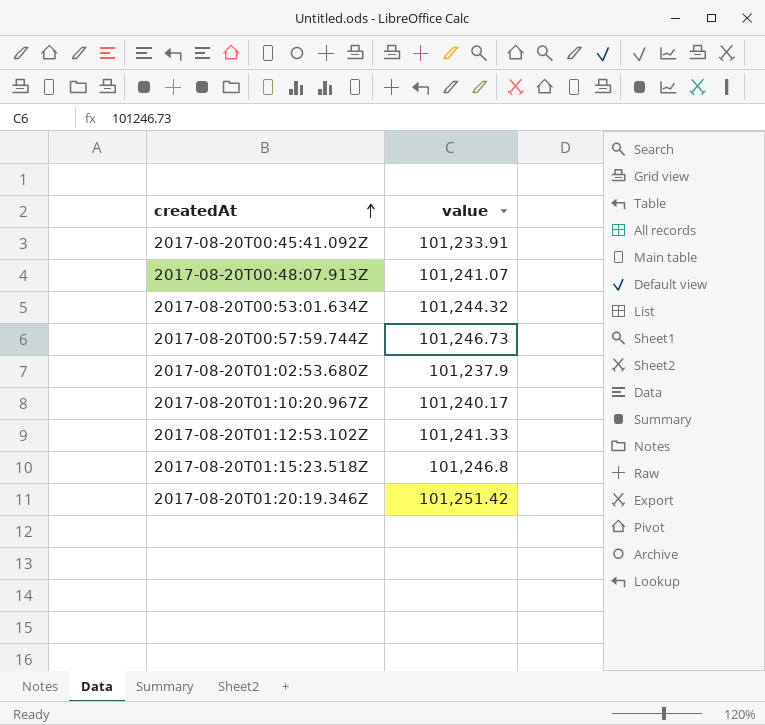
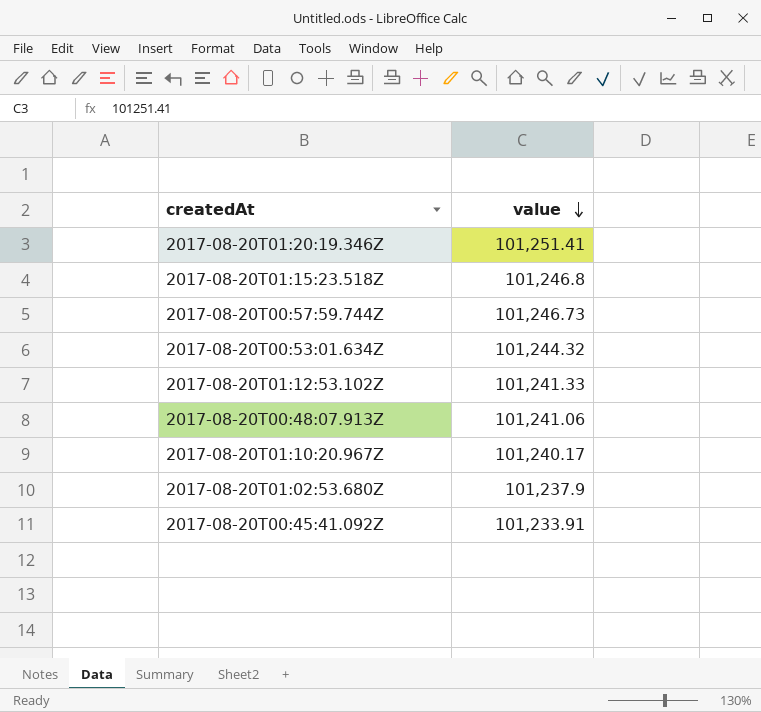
row order: createdAt ascending -> value descending
2017-08-20T01:20:19.346Z | value: 101,251.42 -> 101,251.41
2017-08-20T00:48:07.913Z | value: 101,241.07 -> 101,241.06

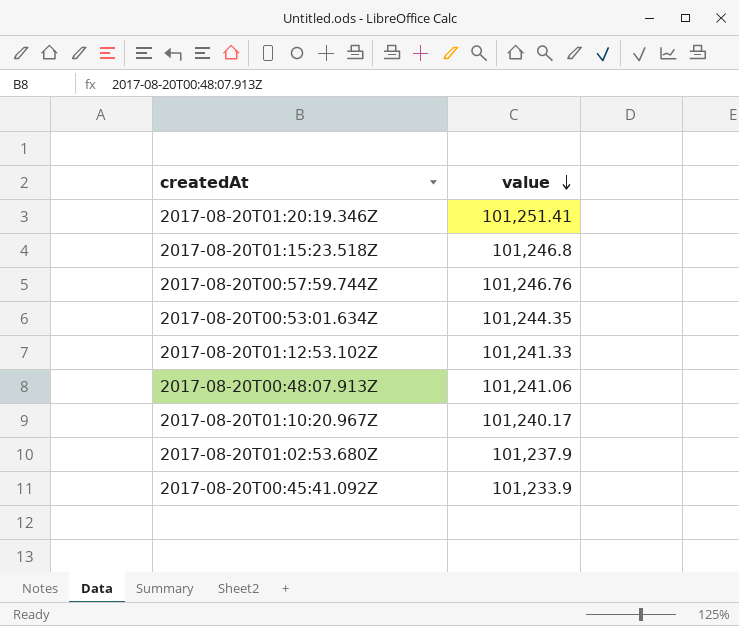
2017-08-20T00:57:59.744Z | value: 101,246.73 -> 101,246.76
2017-08-20T00:53:01.634Z | value: 101,244.32 -> 101,244.35
2017-08-20T00:45:41.092Z | value: 101,233.91 -> 101,233.9

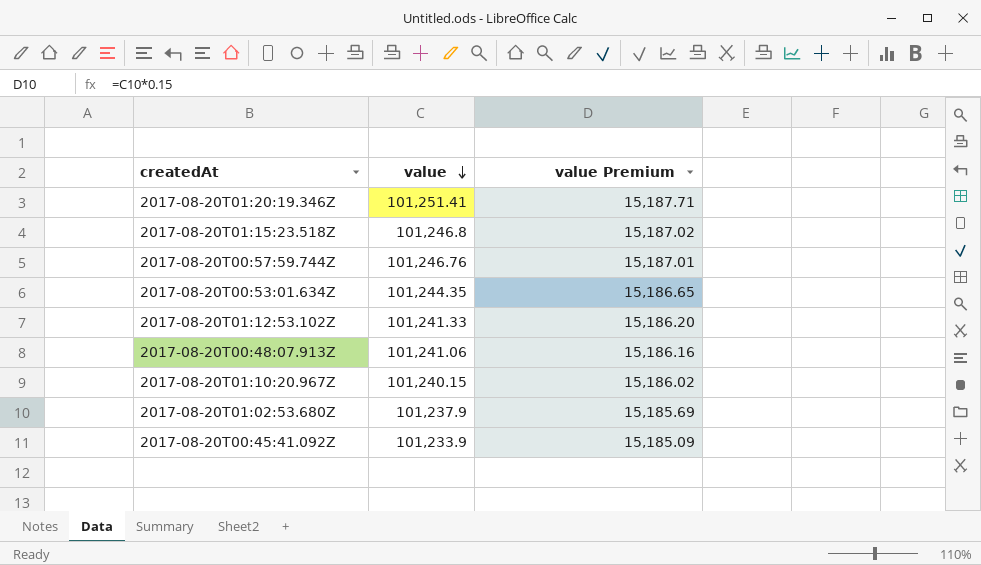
column value Premium | formula: none -> [value] * 0.15
2017-08-20T01:10:20.967Z | value: 101,240.17 -> 101,240.15

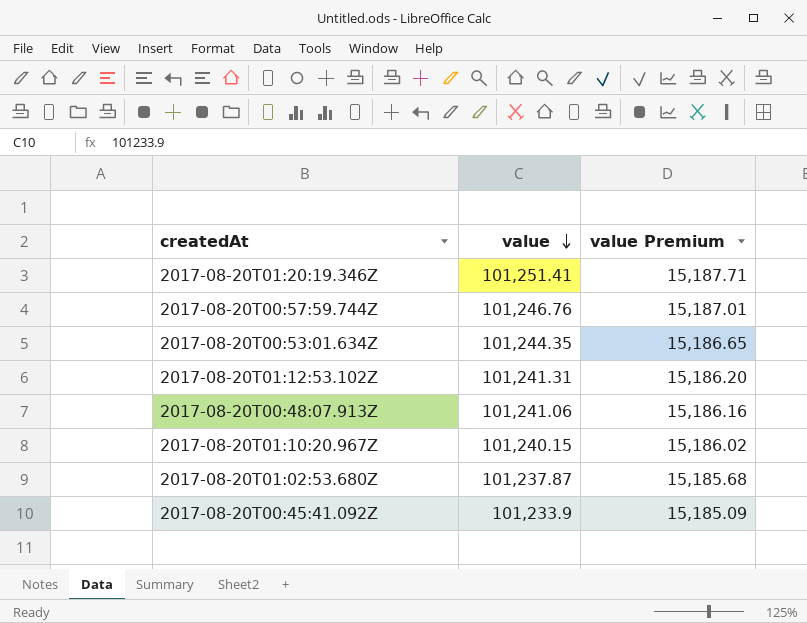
row 2017-08-20T01:15:23.518Z: 101,246.8 | 15,187.02 -> none
2017-08-20T01:12:53.102Z | value: 101,241.33 -> 101,241.31
2017-08-20T01:02:53.680Z | value: 101,237.9 -> 101,237.87
2017-08-20T01:02:53.680Z | value Premium: 15,185.69 -> 15,185.68

